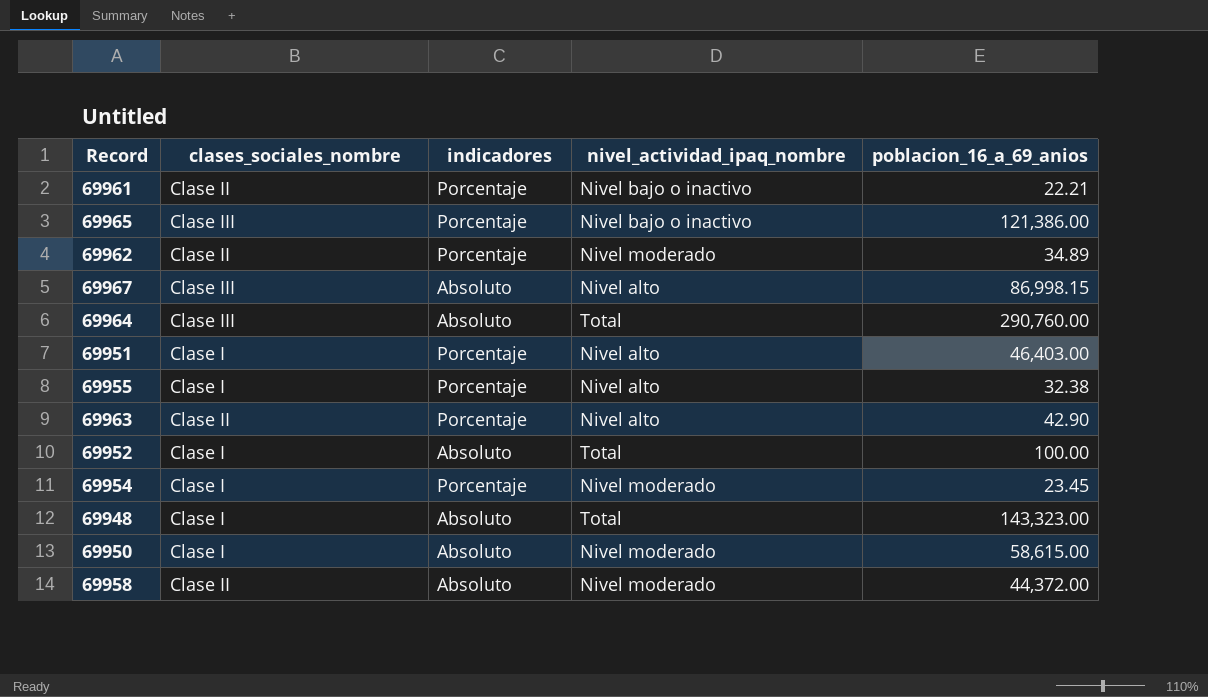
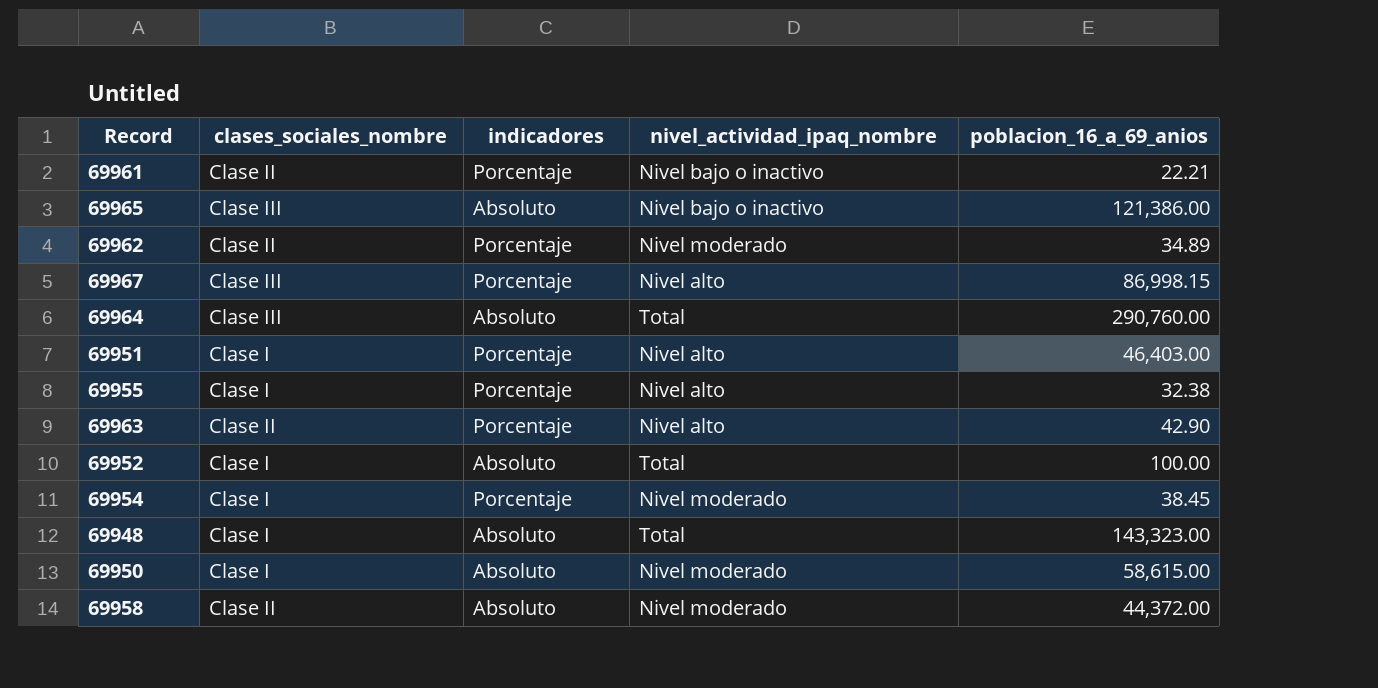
69965 | indicadores: Porcentaje -> Absoluto
69967 | indicadores: Absoluto -> Porcentaje
69954 | poblacion_16_a_69_anios: 23.45 -> 38.45

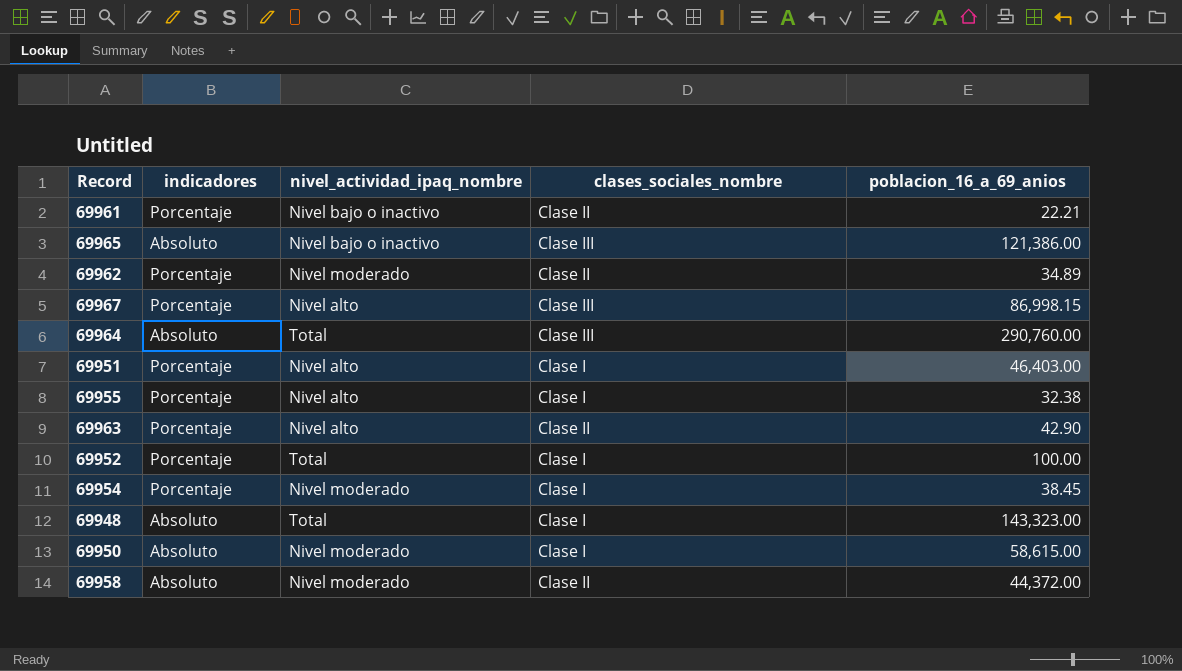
column clases_sociales_nombre | position: 2 -> 4
69952 | indicadores: Absoluto -> Porcentaje

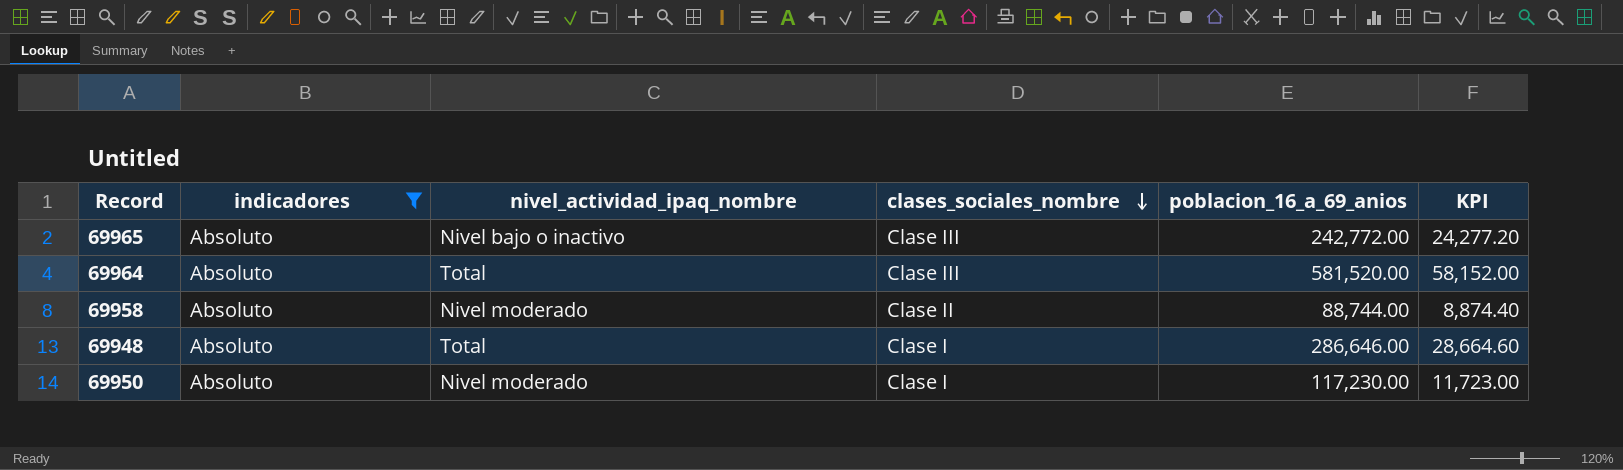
filter: none -> indicadores = Absoluto
row order: none -> clases_sociales_nombre descending
column KPI | formula: none -> [poblacion_16_a_69_anios] * 0.1
69965 | poblacion_16_a_69_anios: 121,386.00 -> 242,772.00
69964 | poblacion_16_a_69_anios: 290,760.00 -> 581,520.00
69958 | poblacion_16_a_69_anios: 44,372.00 -> 88,744.00
69948 | poblacion_16_a_69_anios: 143,323.00 -> 286,646.00
69950 | poblacion_16_a_69_anios: 58,615.00 -> 117,230.00

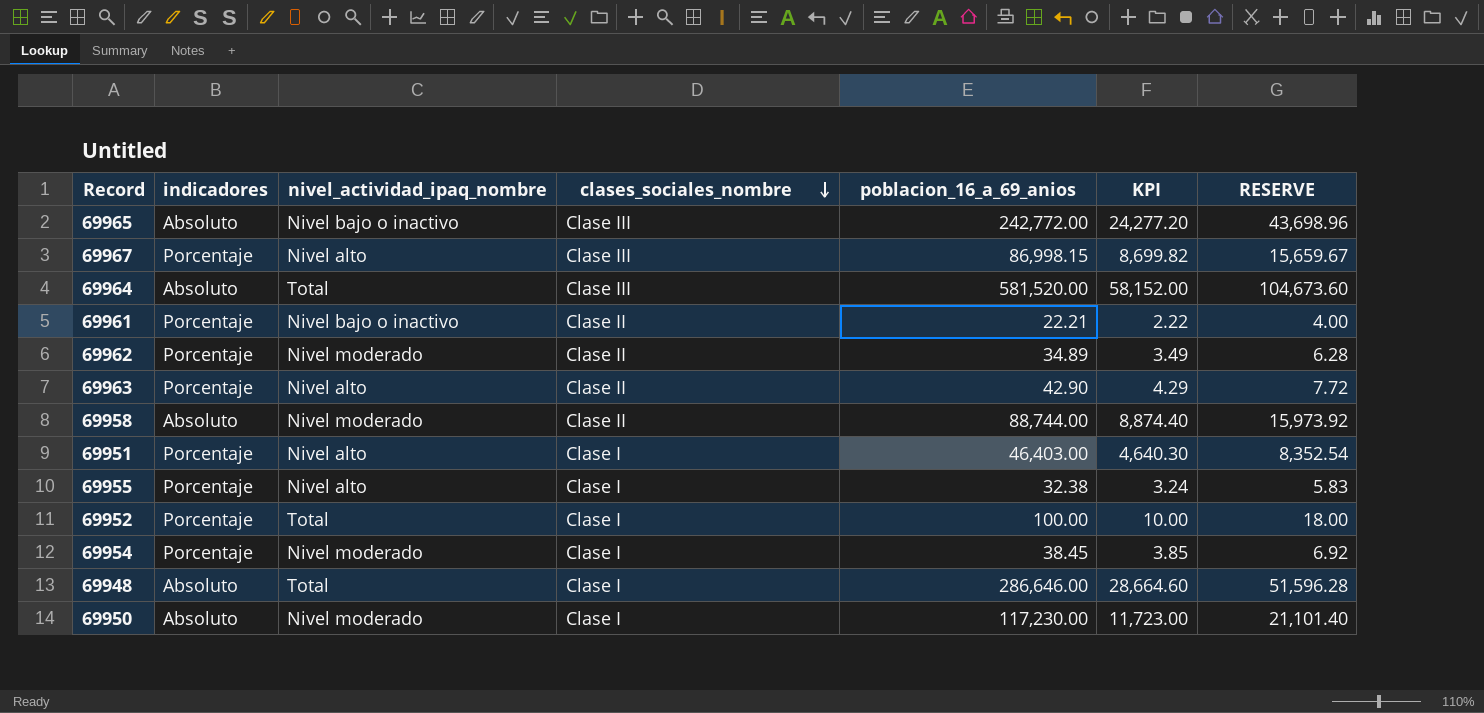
filter: indicadores = Absoluto -> none
column RESERVE | formula: none -> [poblacion_16_a_69_anios] * 0.18

